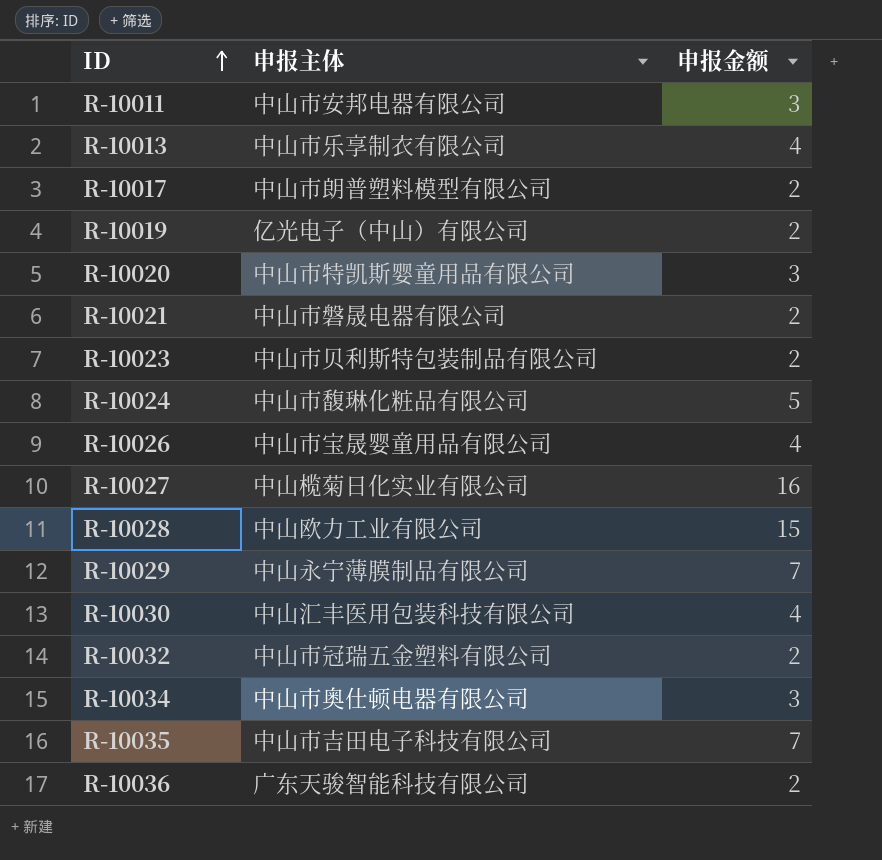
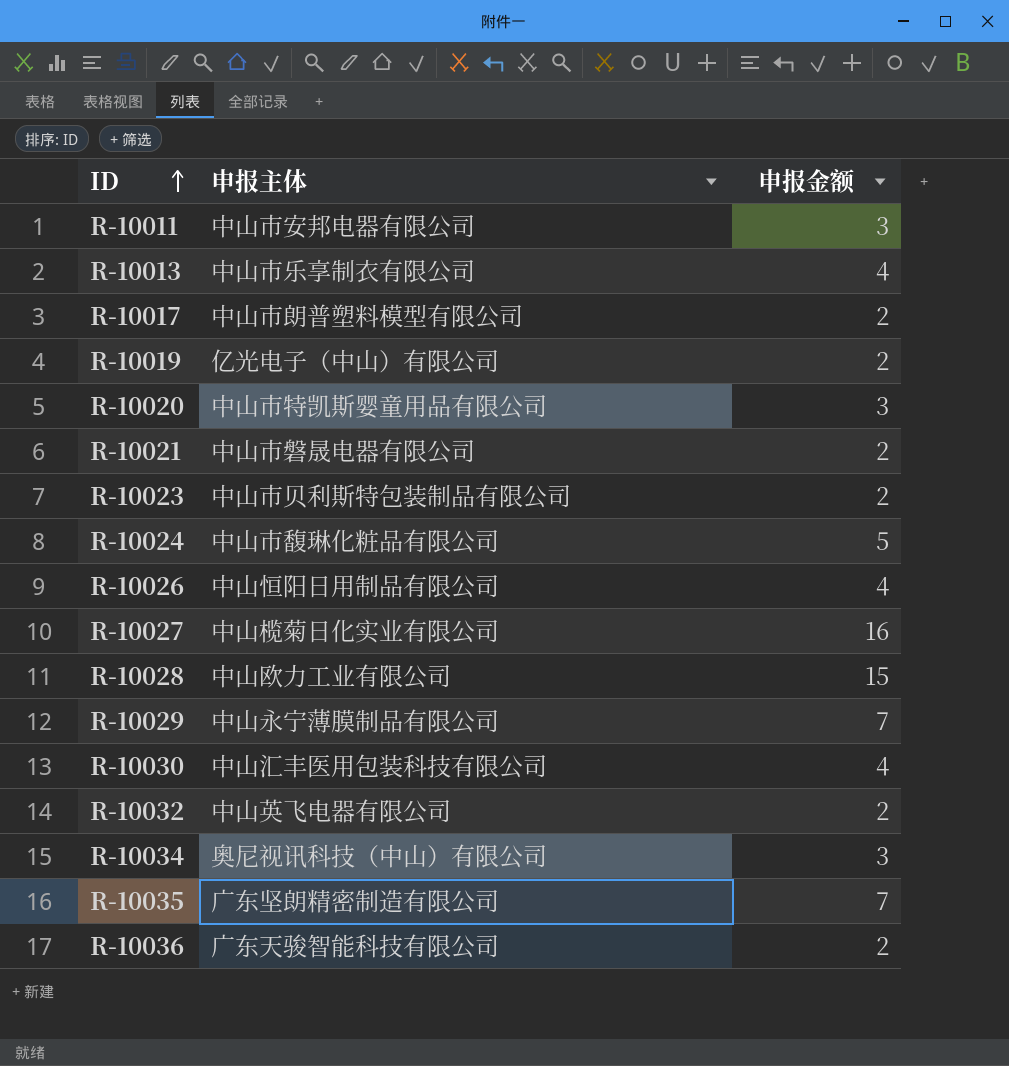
R-10026 | 申报主体: 中山市宝晟婴童用品有限公司 -> 中山恒阳日用制品有限公司
R-10032 | 申报主体: 中山市冠瑞五金塑料有限公司 -> 中山英飞电器有限公司
R-10034 | 申报主体: 中山市奥仕顿电器有限公司 -> 奥尼视讯科技（中山）有限公司
R-10035 | 申报主体: 中山市吉田电子科技有限公司 -> 广东坚朗精密制造有限公司

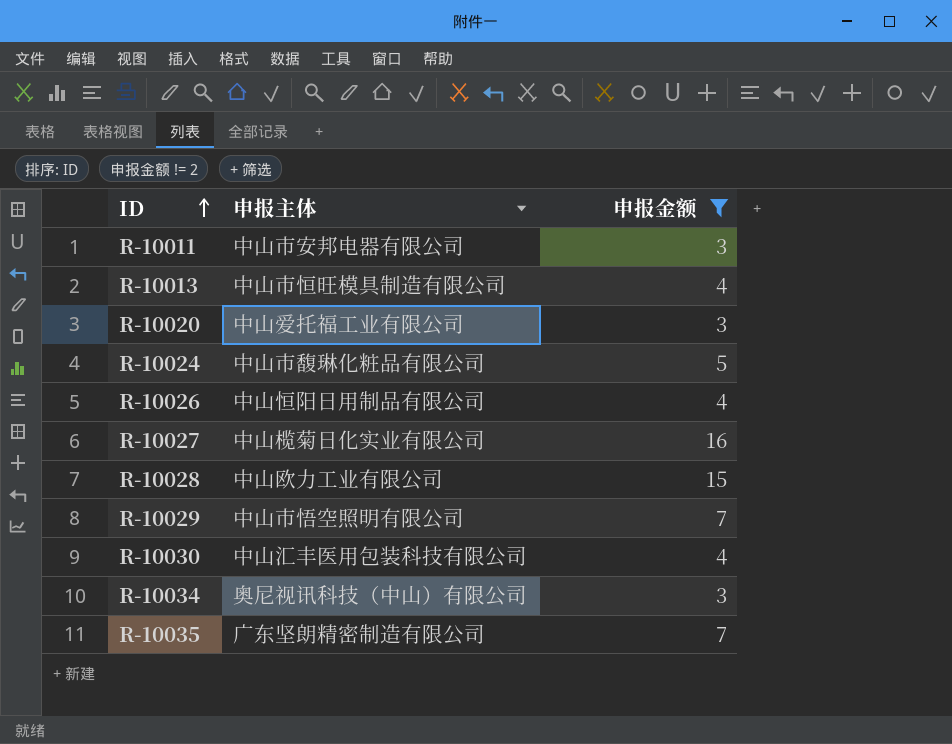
filter: none -> 申报金额 != 2
R-10013 | 申报主体: 中山市乐享制衣有限公司 -> 中山市恒旺模具制造有限公司
R-10020 | 申报主体: 中山市特凯斯婴童用品有限公司 -> 中山爱托福工业有限公司
R-10029 | 申报主体: 中山永宁薄膜制品有限公司 -> 中山市悟空照明有限公司

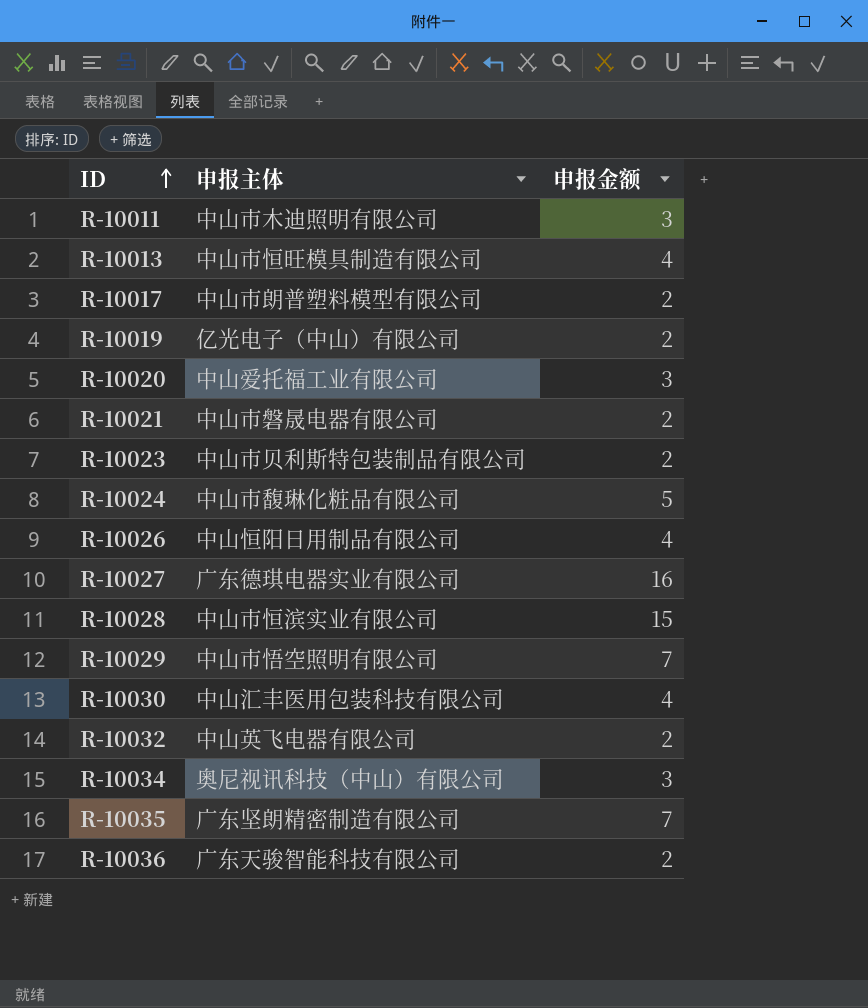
filter: 申报金额 != 2 -> none
R-10011 | 申报主体: 中山市安邦电器有限公司 -> 中山市木迪照明有限公司
R-10027 | 申报主体: 中山榄菊日化实业有限公司 -> 广东德琪电器实业有限公司
R-10028 | 申报主体: 中山欧力工业有限公司 -> 中山市恒滨实业有限公司

